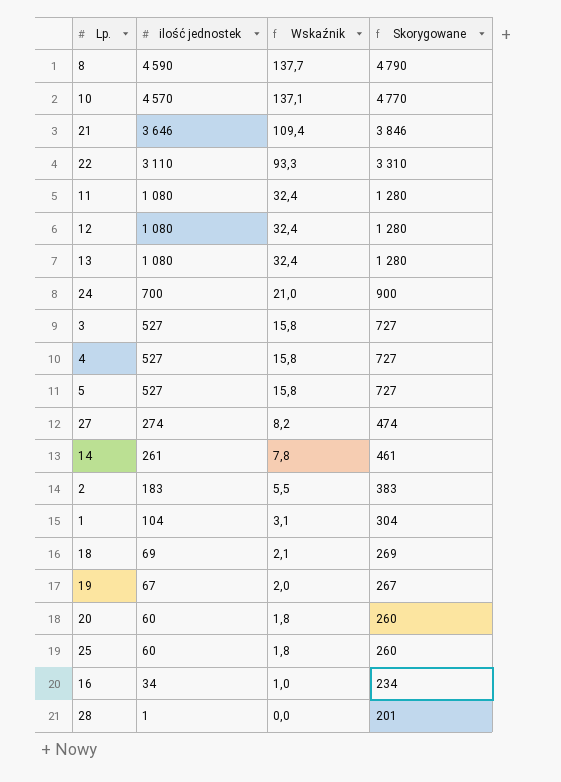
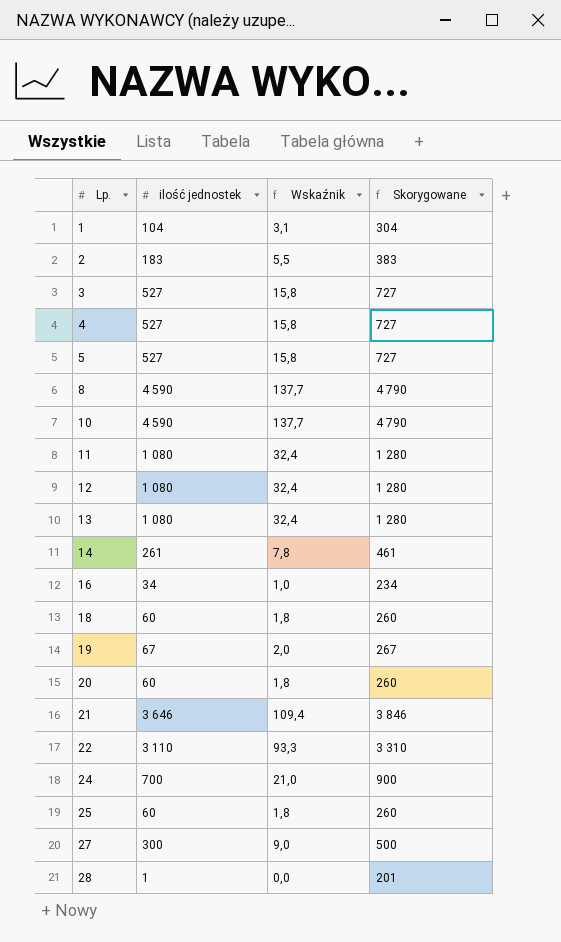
row order: ilość jednostek descending -> Lp. ascending
10 | ilość jednostek: 4 570 -> 4 590
10 | Wskaźnik: 137,1 -> 137,7
10 | Skorygowane: 4 770 -> 4 790
18 | ilość jednostek: 69 -> 60
18 | Wskaźnik: 2,1 -> 1,8
18 | Skorygowane: 269 -> 260
27 | ilość jednostek: 274 -> 300
27 | Wskaźnik: 8,2 -> 9,0
27 | Skorygowane: 474 -> 500

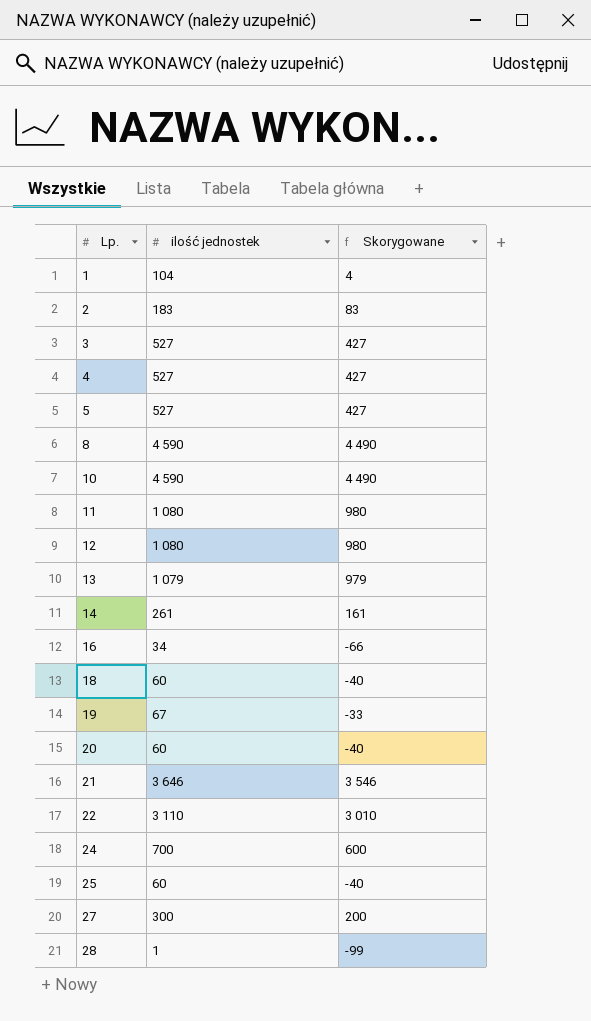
column Wskaźnik | formula: [ilość jednostek] * 0,03 -> none
column Skorygowane | formula: [ilość jednostek] + 200 -> [ilość jednostek] - 100
13 | ilość jednostek: 1 080 -> 1 079

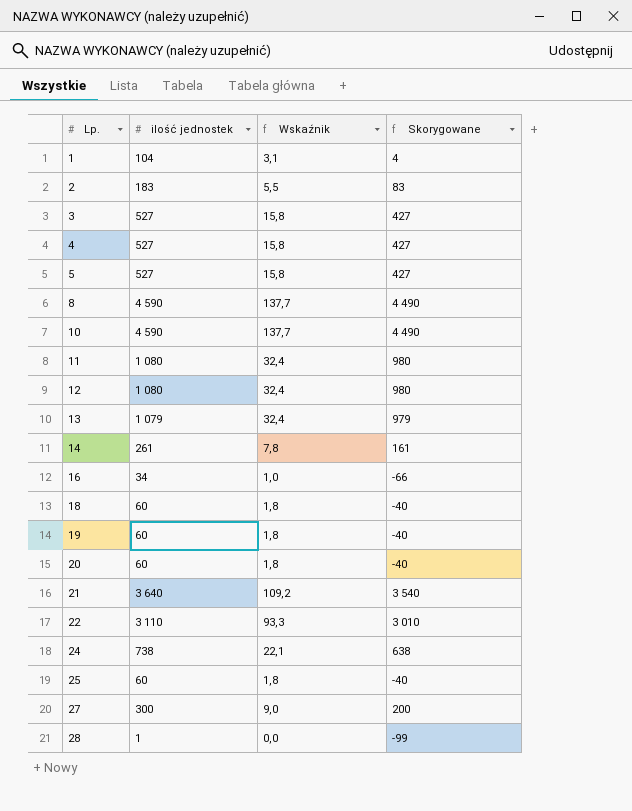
column Wskaźnik | formula: none -> [ilość jednostek] * 0,03
19 | ilość jednostek: 67 -> 60
19 | Skorygowane: -33 -> -40
21 | ilość jednostek: 3 646 -> 3 640
21 | Skorygowane: 3 546 -> 3 540
24 | ilość jednostek: 700 -> 738
24 | Skorygowane: 600 -> 638

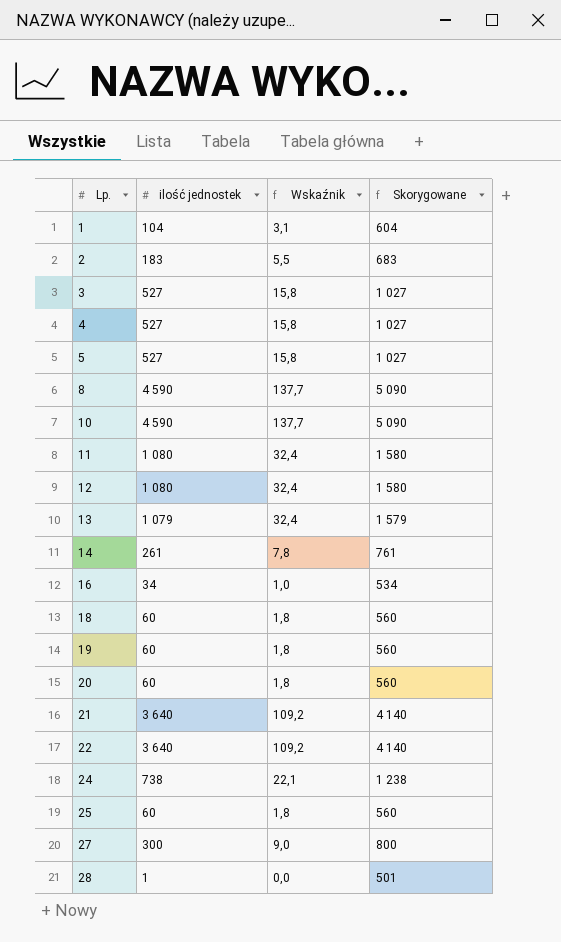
column Skorygowane | formula: [ilość jednostek] - 100 -> [ilość jednostek] + 500
22 | ilość jednostek: 3 110 -> 3 640
22 | Wskaźnik: 93,3 -> 109,2

